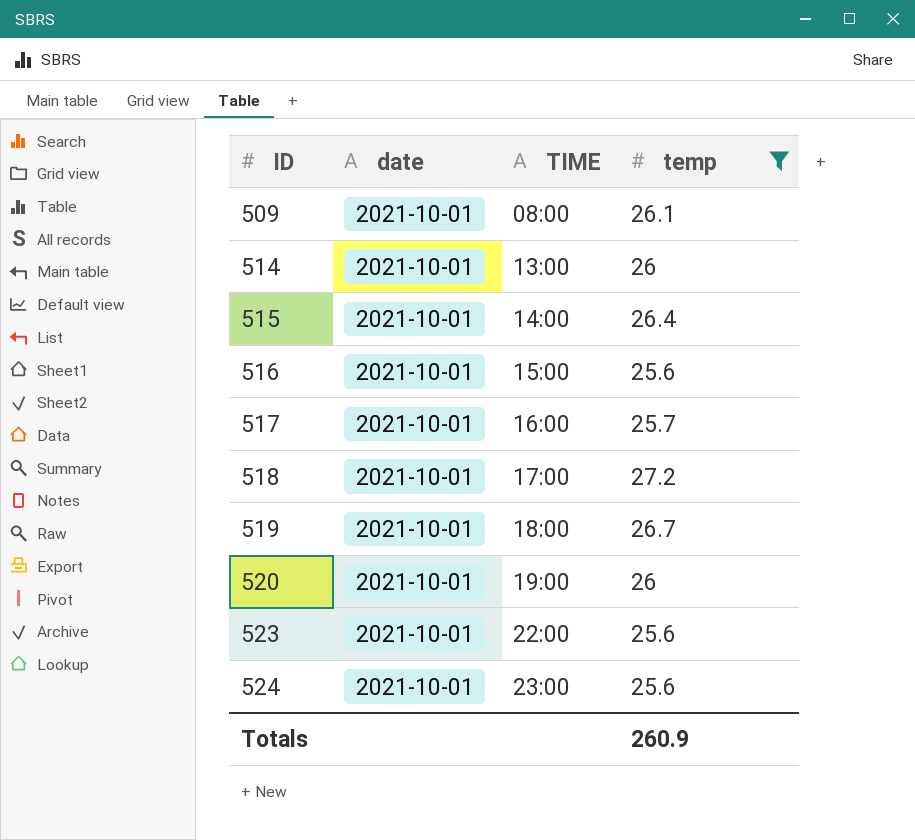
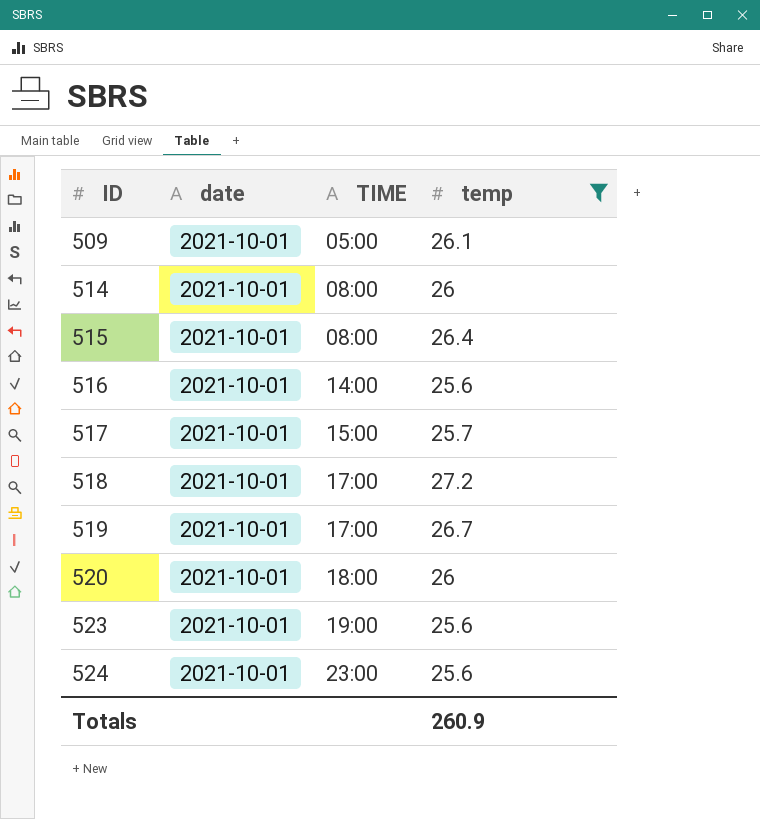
509 | TIME: 08:00 -> 05:00
514 | TIME: 13:00 -> 08:00
515 | TIME: 14:00 -> 08:00
516 | TIME: 15:00 -> 14:00
517 | TIME: 16:00 -> 15:00
519 | TIME: 18:00 -> 17:00
520 | TIME: 19:00 -> 18:00
523 | TIME: 22:00 -> 19:00

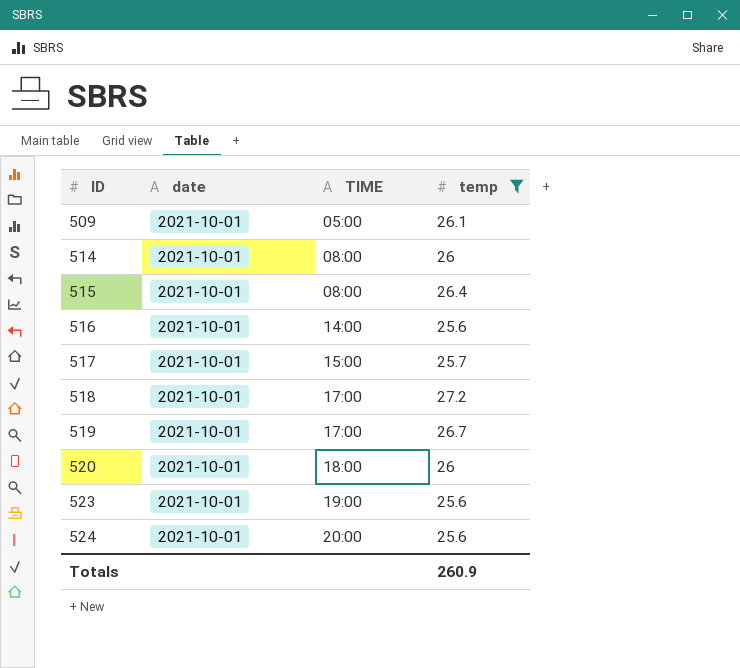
524 | TIME: 23:00 -> 20:00

